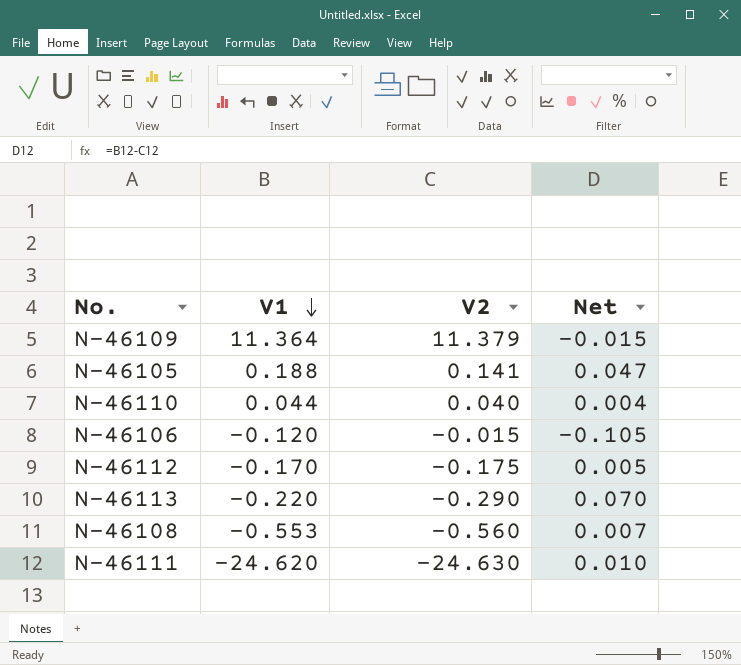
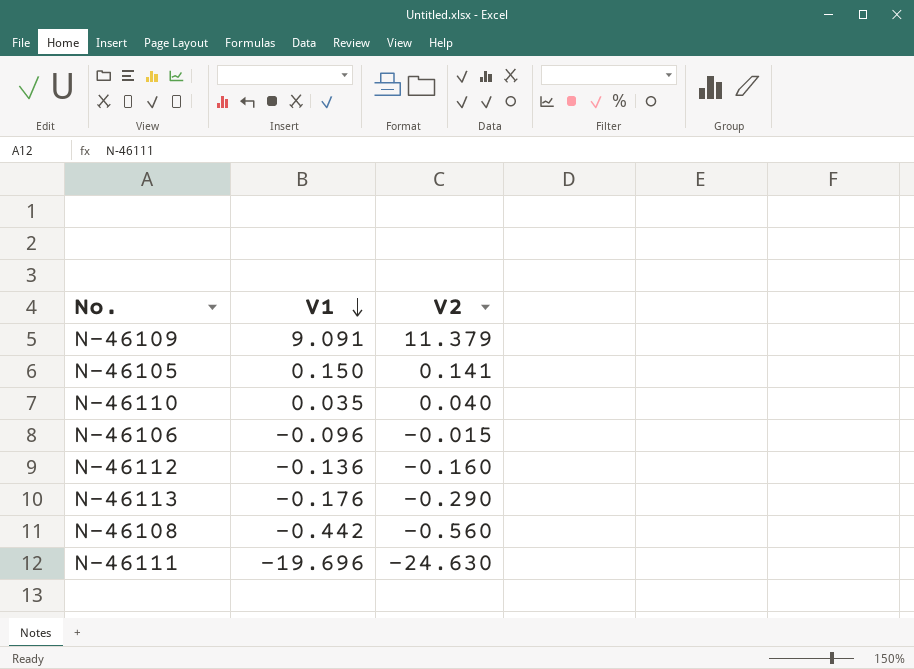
column Net | formula: [V1] - [V2] -> none
N-46109 | V1: 11.364 -> 9.091
N-46105 | V1: 0.188 -> 0.150
N-46110 | V1: 0.044 -> 0.035
N-46106 | V1: -0.120 -> -0.096
N-46112 | V1: -0.170 -> -0.136
N-46112 | V2: -0.175 -> -0.160
N-46113 | V1: -0.220 -> -0.176
N-46108 | V1: -0.553 -> -0.442
N-46111 | V1: -24.620 -> -19.696

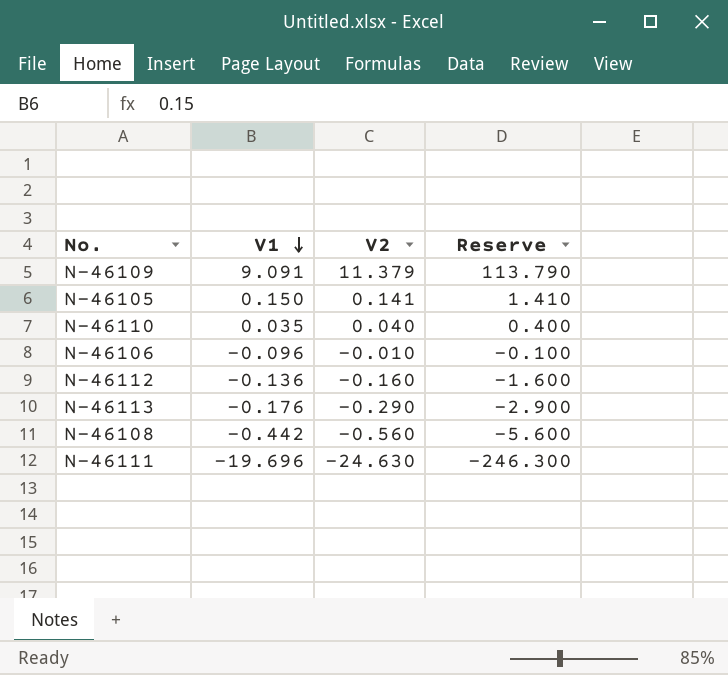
column Reserve | formula: none -> [V2] * 10
N-46106 | V2: -0.015 -> -0.010

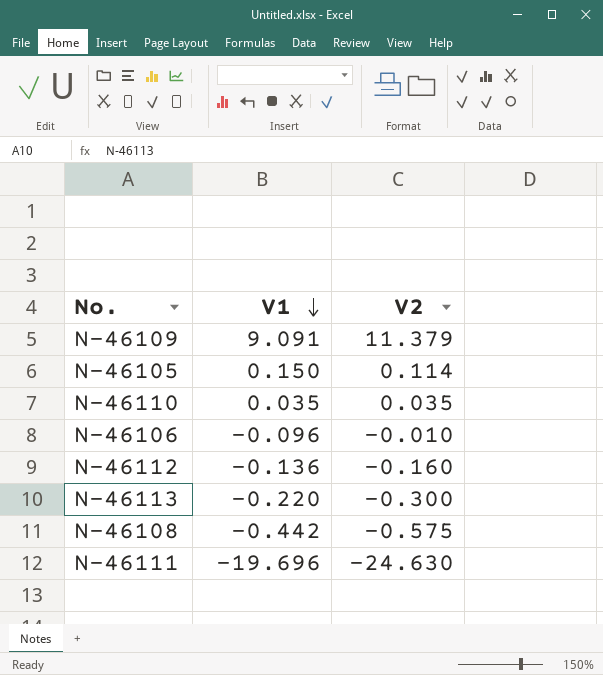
column Reserve | formula: [V2] * 10 -> none
N-46105 | V2: 0.141 -> 0.114
N-46110 | V2: 0.040 -> 0.035
N-46113 | V1: -0.176 -> -0.220
N-46113 | V2: -0.290 -> -0.300
N-46108 | V2: -0.560 -> -0.575

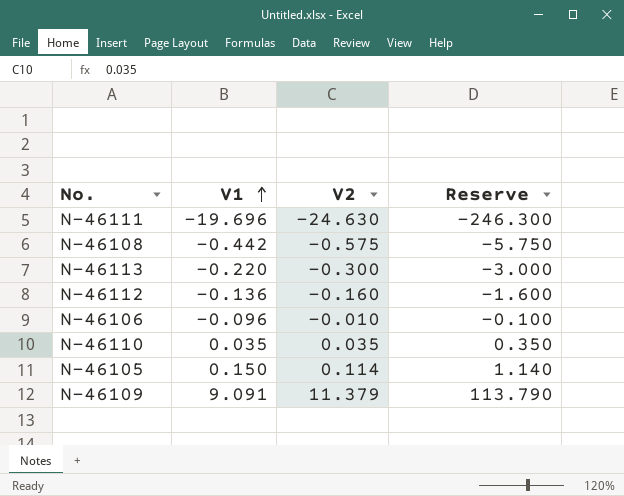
row order: V1 descending -> V1 ascending
column Reserve | formula: none -> [V2] * 10

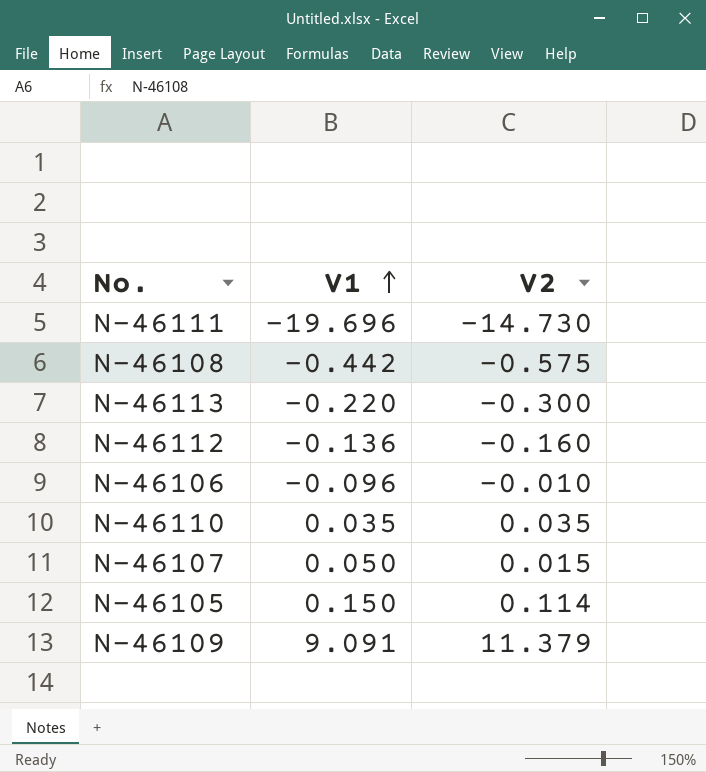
column Reserve | formula: [V2] * 10 -> none
N-46111 | V2: -24.630 -> -14.730
row N-46107: none -> 0.050 | 0.015

